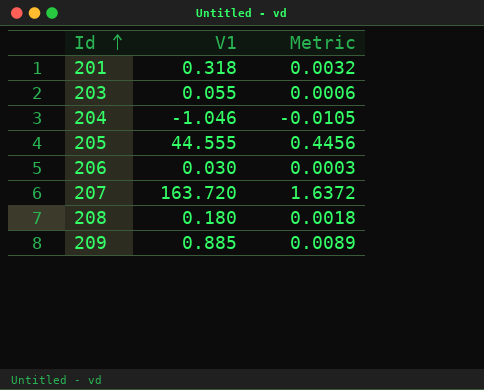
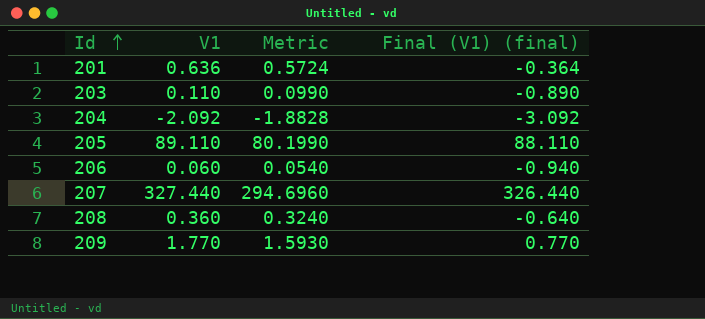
column Metric | formula: [V1] * 0.01 -> [V1] * 0.9
column Final (V1) (final) | formula: none -> [V1] - 1
201 | V1: 0.318 -> 0.636
203 | V1: 0.055 -> 0.110
204 | V1: -1.046 -> -2.092
205 | V1: 44.555 -> 89.110
206 | V1: 0.030 -> 0.060
207 | V1: 163.720 -> 327.440
208 | V1: 0.180 -> 0.360
209 | V1: 0.885 -> 1.770

